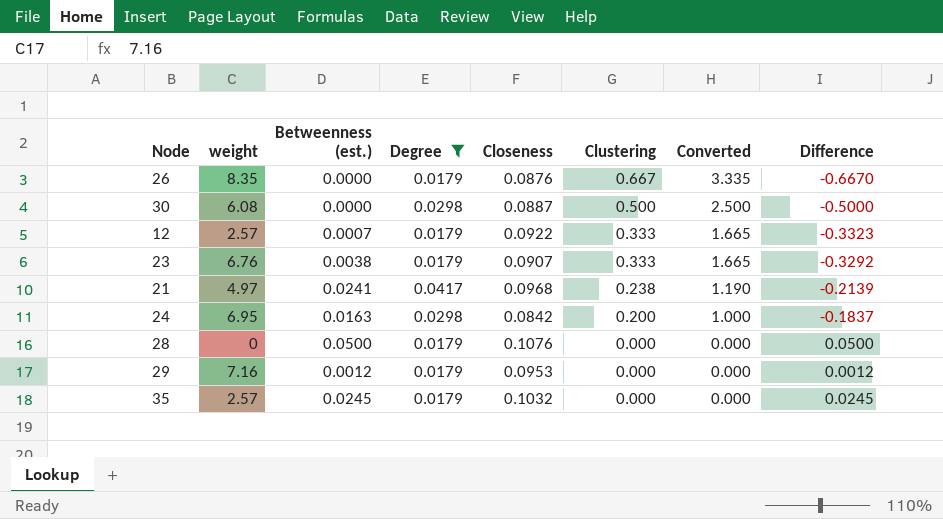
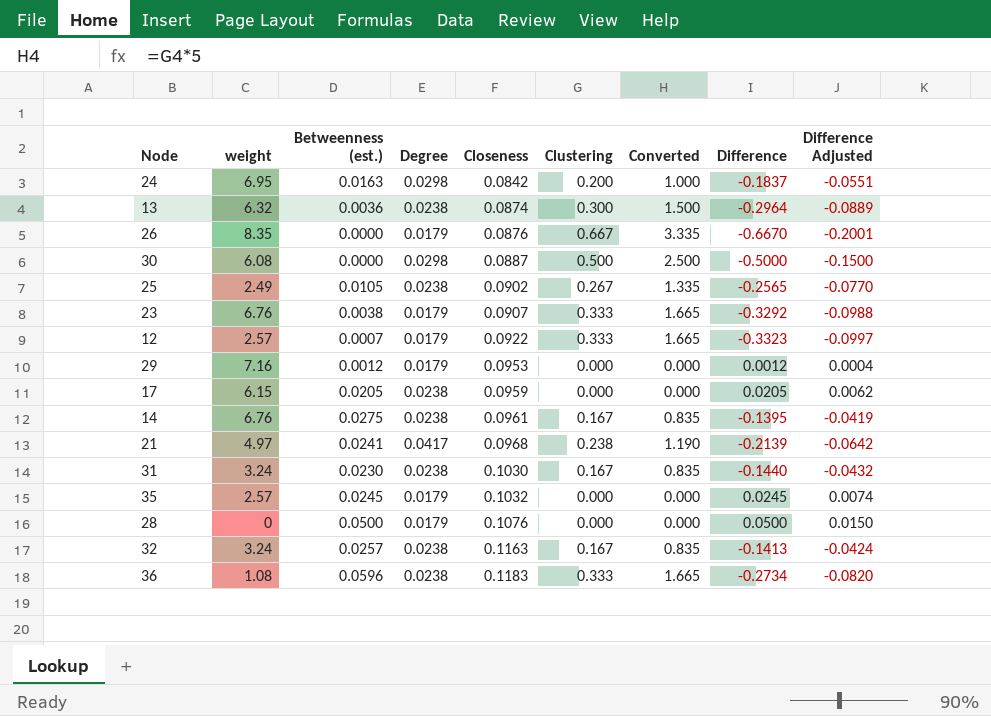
filter: Degree != 0.0238 -> none
row order: Clustering descending -> Closeness ascending
column Difference Adjusted | formula: none -> [Difference] * 0.3

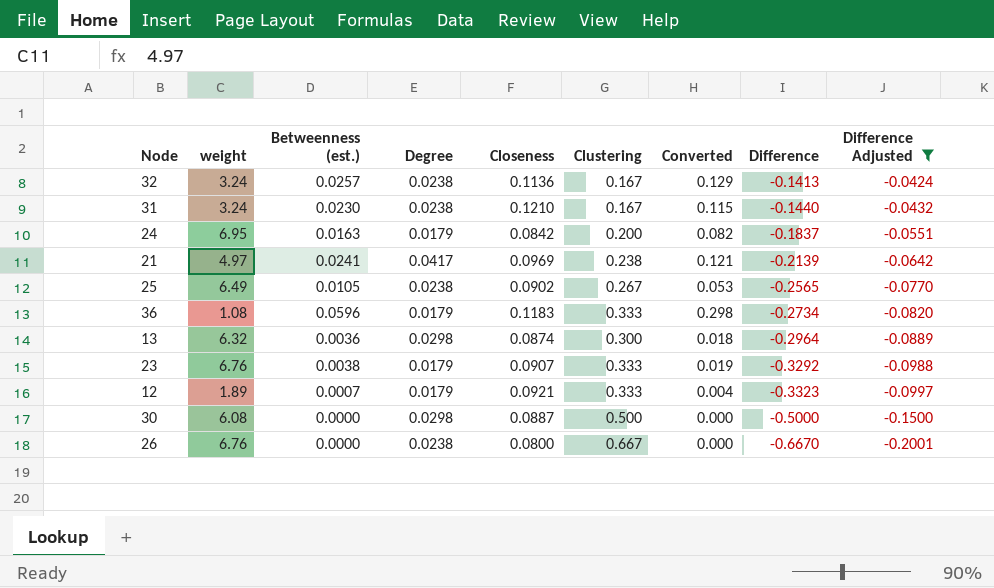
filter: none -> Difference Adjusted <= -0.0424
row order: Closeness ascending -> Difference descending
column Converted | formula: [Clustering] * 5 -> [Betweenness (est.)] * 5
32 | Closeness: 0.1163 -> 0.1136
31 | Closeness: 0.1030 -> 0.1210
24 | Degree: 0.0298 -> 0.0179
21 | Closeness: 0.0968 -> 0.0969
25 | weight: 2.49 -> 6.49
36 | Degree: 0.0238 -> 0.0179
13 | Degree: 0.0238 -> 0.0298
12 | weight: 2.57 -> 1.89
12 | Closeness: 0.0922 -> 0.0921
26 | weight: 8.35 -> 6.76
26 | Degree: 0.0179 -> 0.0238
26 | Closeness: 0.0876 -> 0.0800

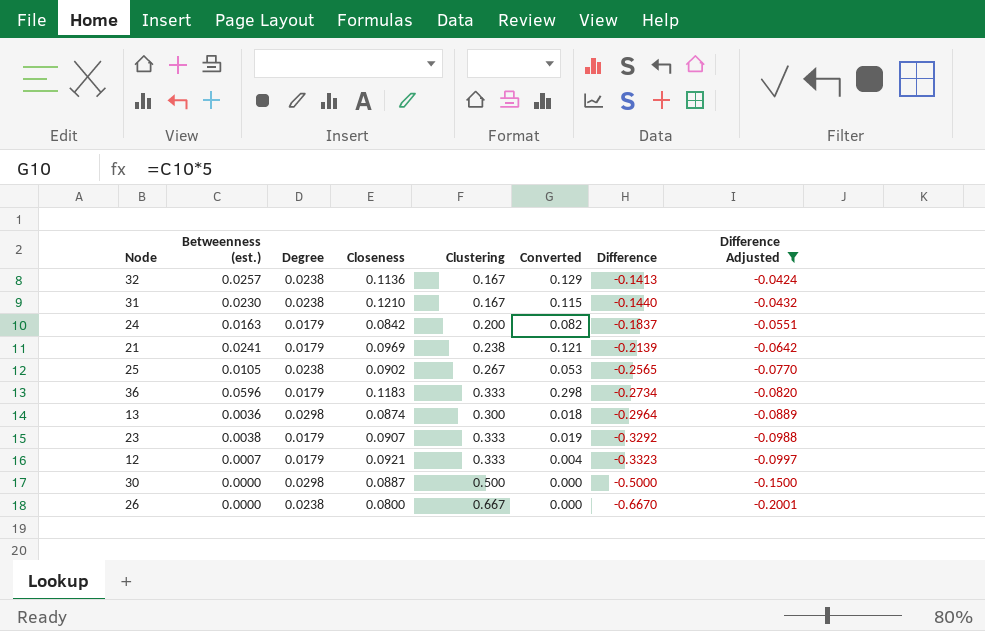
column weight | position: 2 -> none
21 | Degree: 0.0417 -> 0.0179

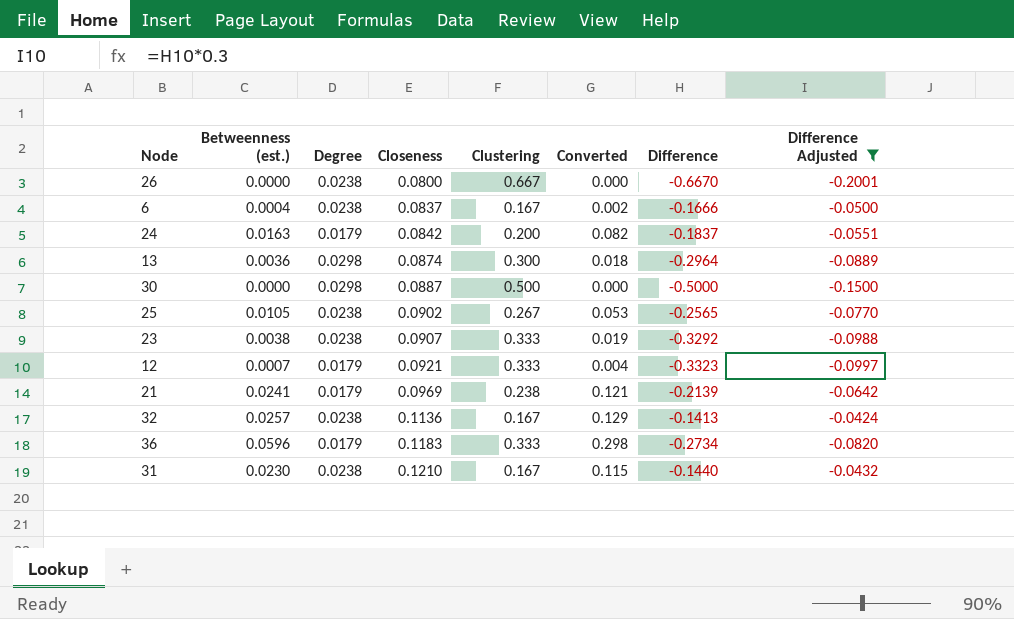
row order: Difference descending -> Closeness ascending
row 6: none -> 0.0004 | 0.0238 | 0.0837 | 0.167 | 0.002 | -0.1666 | -0.0500
23 | Degree: 0.0179 -> 0.0238

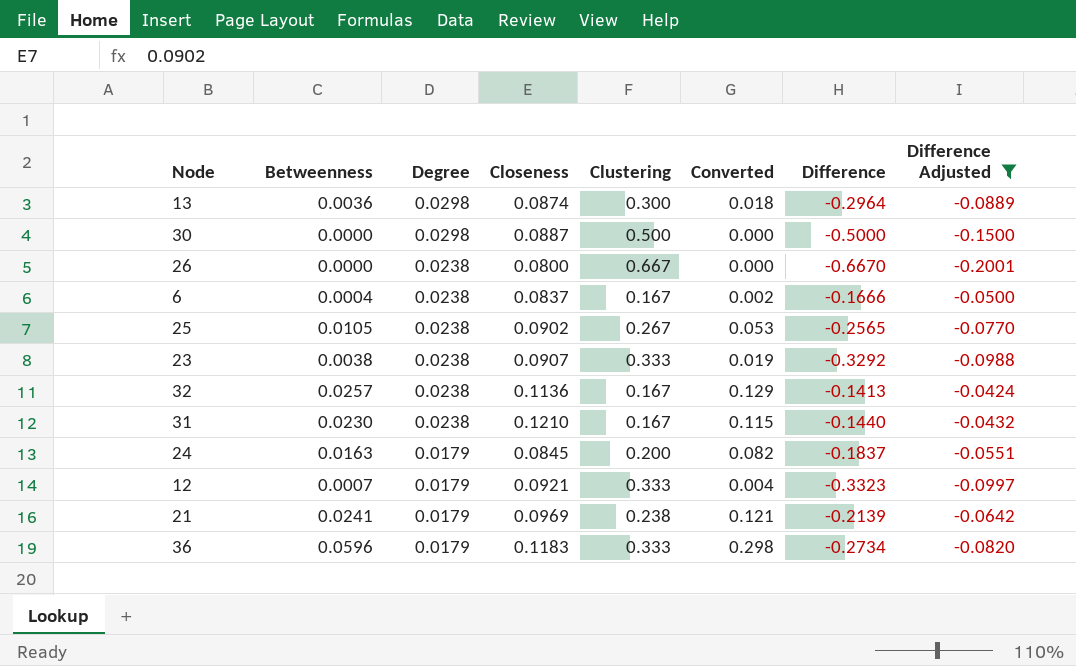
row order: Closeness ascending -> Degree descending
column name: Betweenness (est.) -> Betweenness
24 | Closeness: 0.0842 -> 0.0845

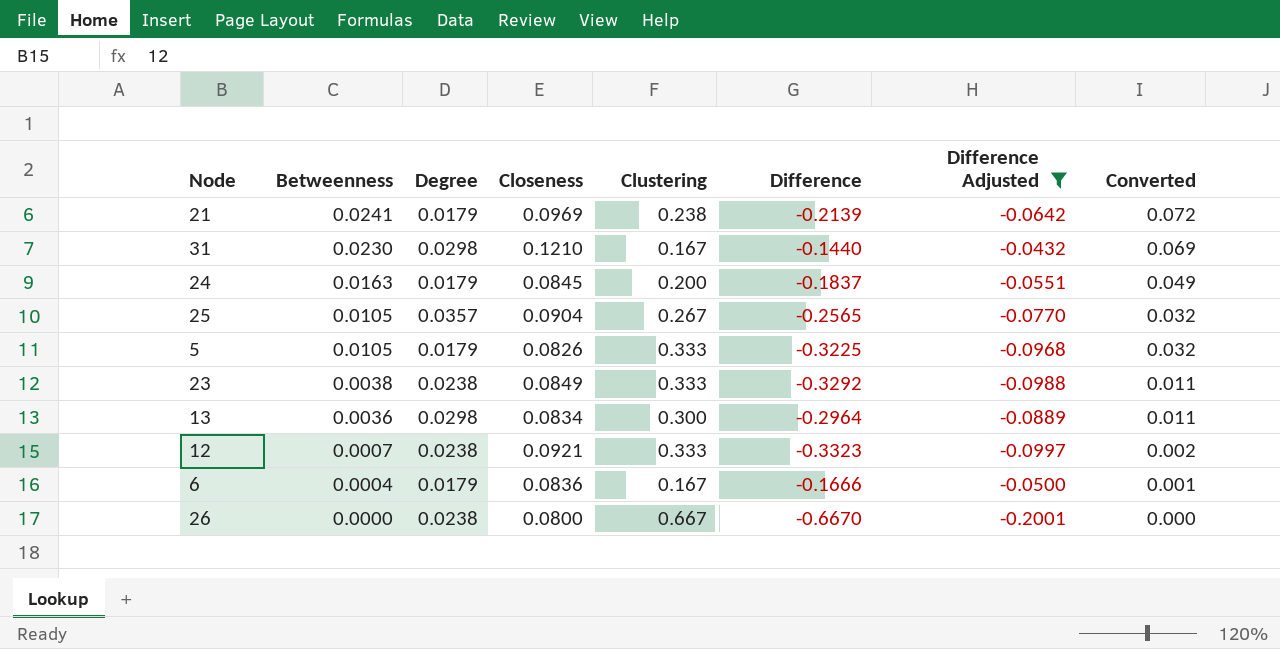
row order: Degree descending -> Betweenness descending
column Converted | formula: [Betweenness] * 5 -> [Betweenness] * 3
column Converted | position: 6 -> 8
row 30: 0.0000 | 0.0298 | 0.0887 | 0.500 | 0.000 | -0.5000 | -0.1500 -> none
row 32: 0.0257 | 0.0238 | 0.1136 | 0.167 | 0.129 | -0.1413 | -0.0424 -> none
row 36: 0.0596 | 0.0179 | 0.1183 | 0.333 | 0.298 | -0.2734 | -0.0820 -> none
31 | Degree: 0.0238 -> 0.0298
25 | Degree: 0.0238 -> 0.0357
25 | Closeness: 0.0902 -> 0.0904
row 5: none -> 0.0105 | 0.0179 | 0.0826 | 0.333 | -0.3225 | -0.0968 | 0.032
23 | Closeness: 0.0907 -> 0.0849
13 | Closeness: 0.0874 -> 0.0834
12 | Degree: 0.0179 -> 0.0238
6 | Degree: 0.0238 -> 0.0179
6 | Closeness: 0.0837 -> 0.0836

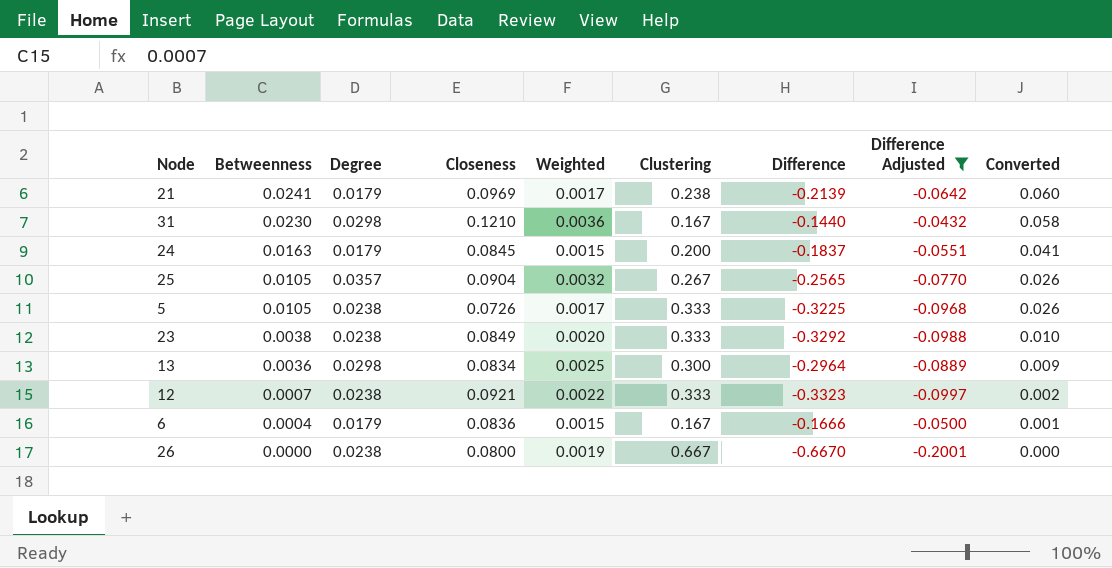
column Weighted | formula: none -> [Degree] * [Closeness]
column Converted | formula: [Betweenness] * 3 -> [Betweenness] * 2.5
5 | Degree: 0.0179 -> 0.0238
5 | Closeness: 0.0826 -> 0.0726

